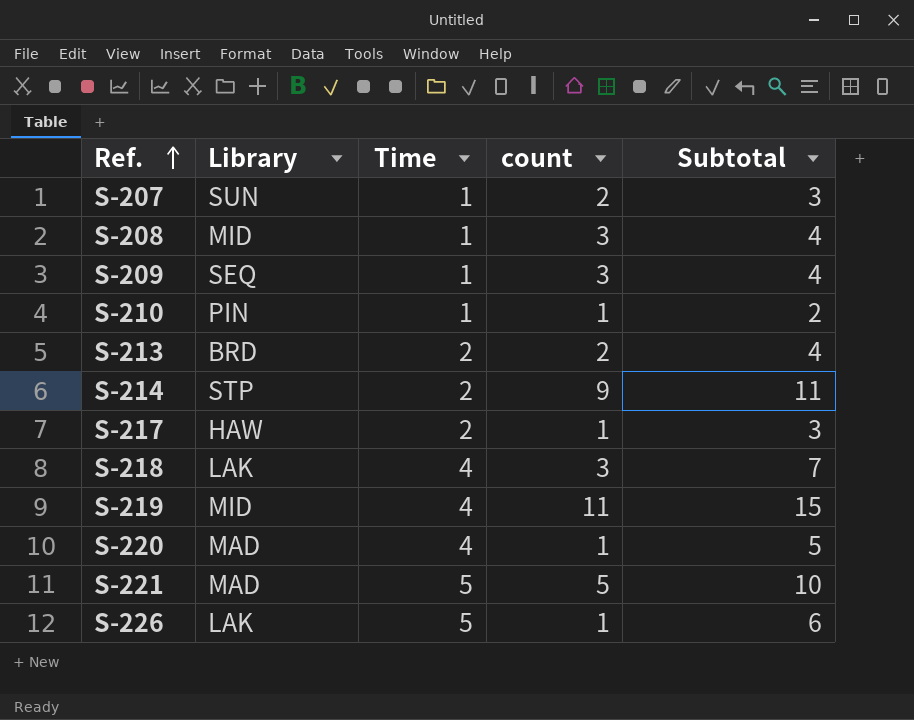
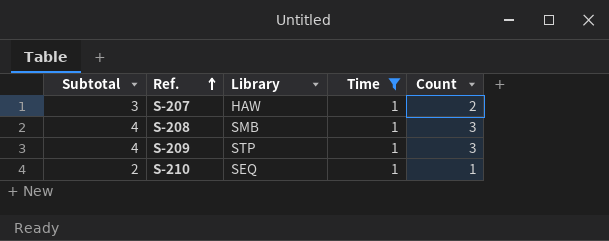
filter: none -> Time = 1
column Subtotal | position: 5 -> 1
column name: count -> Count
S-207 | Library: SUN -> HAW
S-208 | Library: MID -> SMB
S-209 | Library: SEQ -> STP
S-210 | Library: PIN -> SEQ

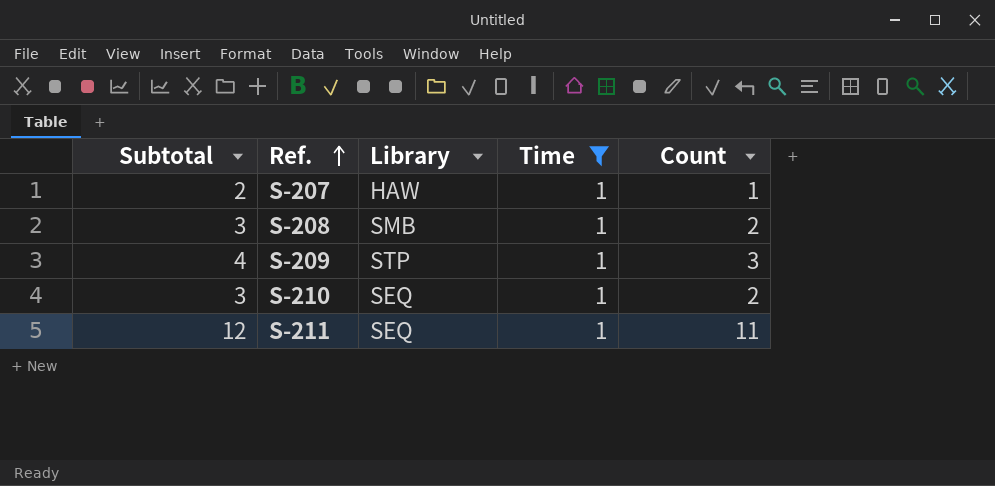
S-207 | Subtotal: 3 -> 2
S-207 | Count: 2 -> 1
S-208 | Subtotal: 4 -> 3
S-208 | Count: 3 -> 2
S-210 | Subtotal: 2 -> 3
S-210 | Count: 1 -> 2
row S-211: none -> 12 | SEQ | 1 | 11

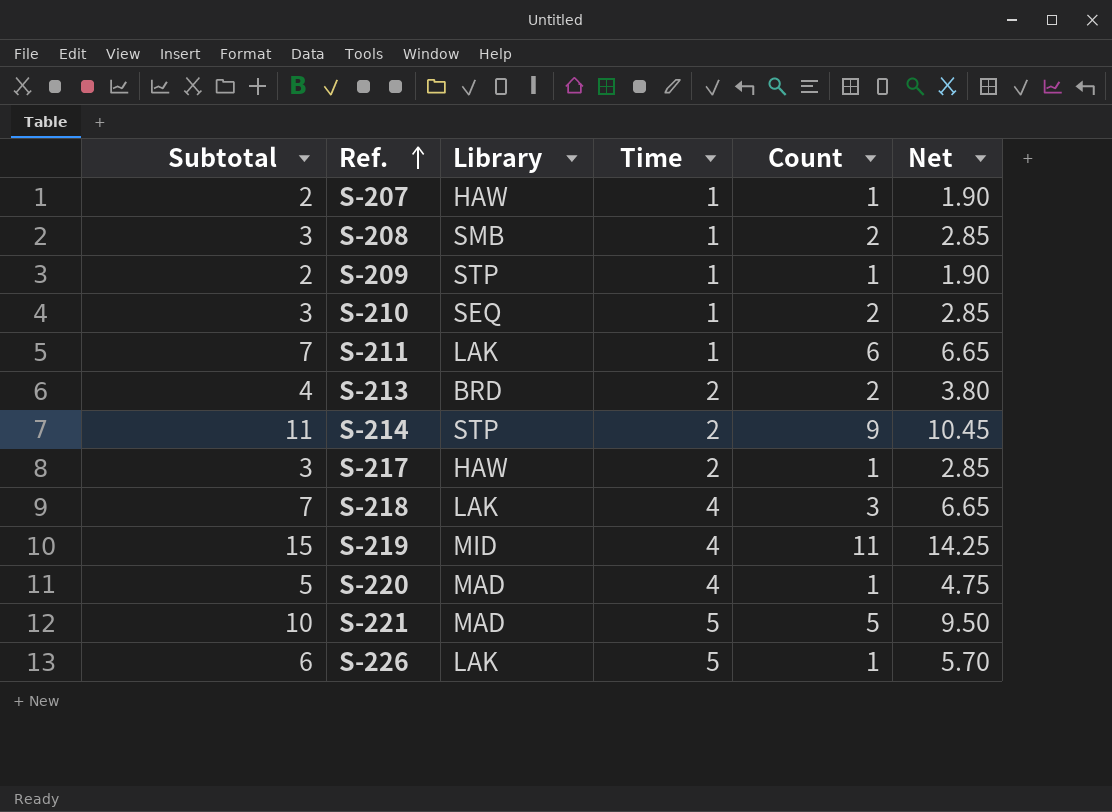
filter: Time = 1 -> none
column Net | formula: none -> [Subtotal] * 0.95
S-209 | Subtotal: 4 -> 2
S-209 | Count: 3 -> 1
S-211 | Subtotal: 12 -> 7
S-211 | Library: SEQ -> LAK
S-211 | Count: 11 -> 6

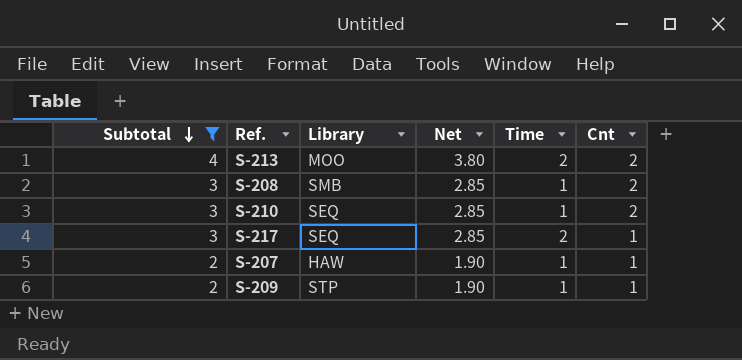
filter: none -> Subtotal <= 4
row order: Ref. ascending -> Subtotal descending
column Net | position: 6 -> 4
column name: Count -> Cnt
S-213 | Library: BRD -> MOO
S-217 | Library: HAW -> SEQ

